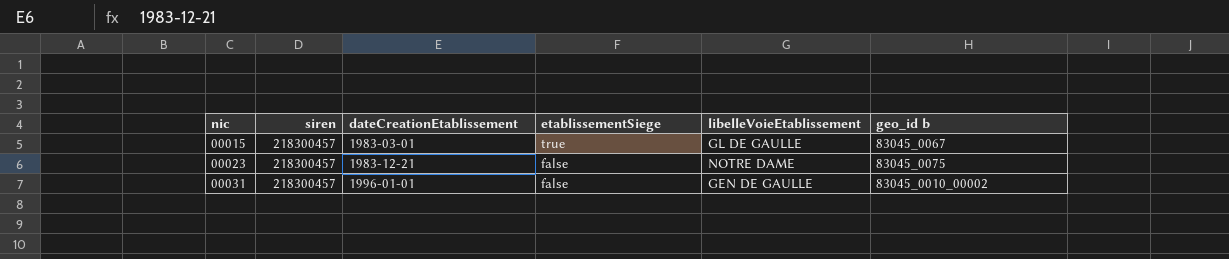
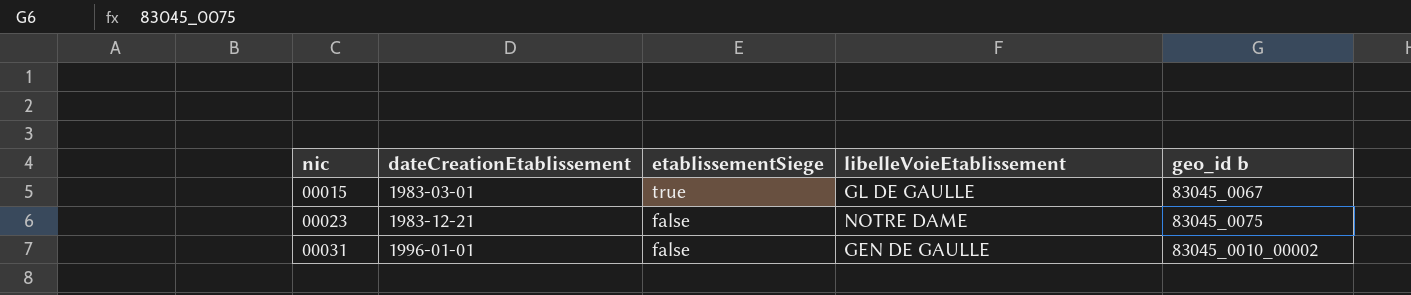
column siren | position: 2 -> none

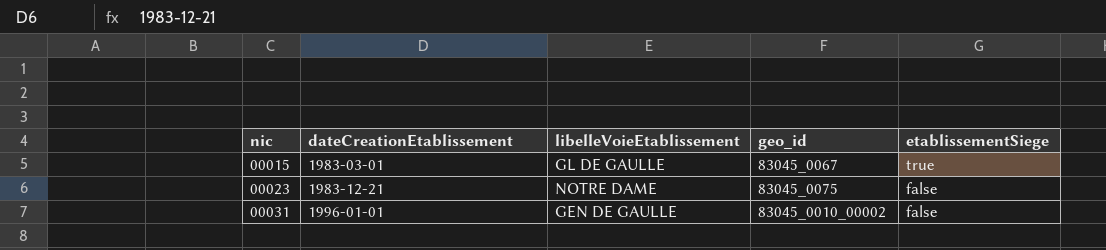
column name: geo_id b -> geo_id
column etablissementSiege | position: 3 -> 5

